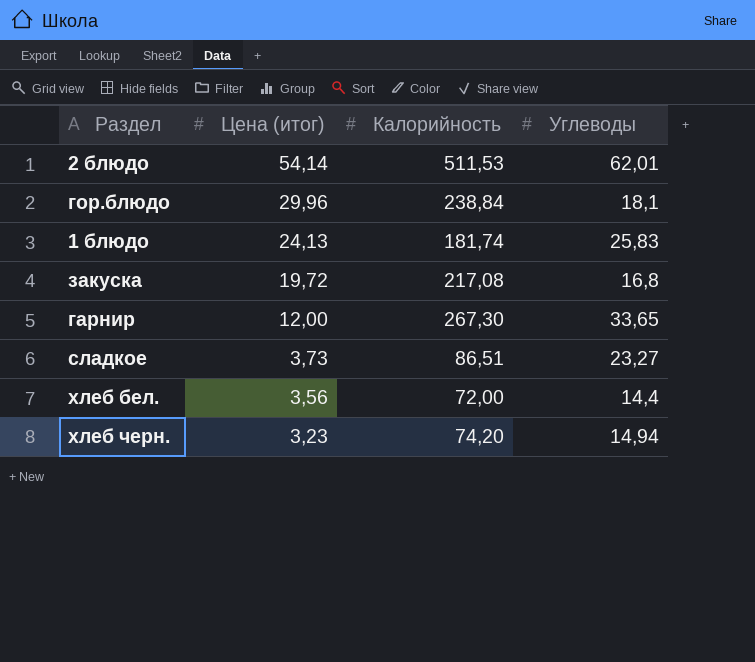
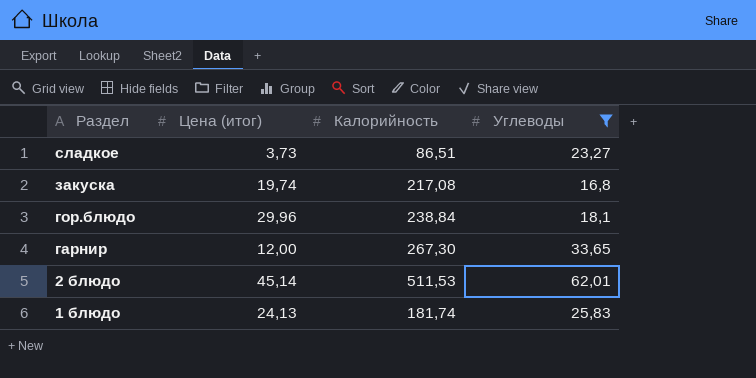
filter: none -> Углеводы >= 16,8
row order: Цена (итог) descending -> Раздел descending
закуска | Цена (итог): 19,72 -> 19,74
2 блюдо | Цена (итог): 54,14 -> 45,14

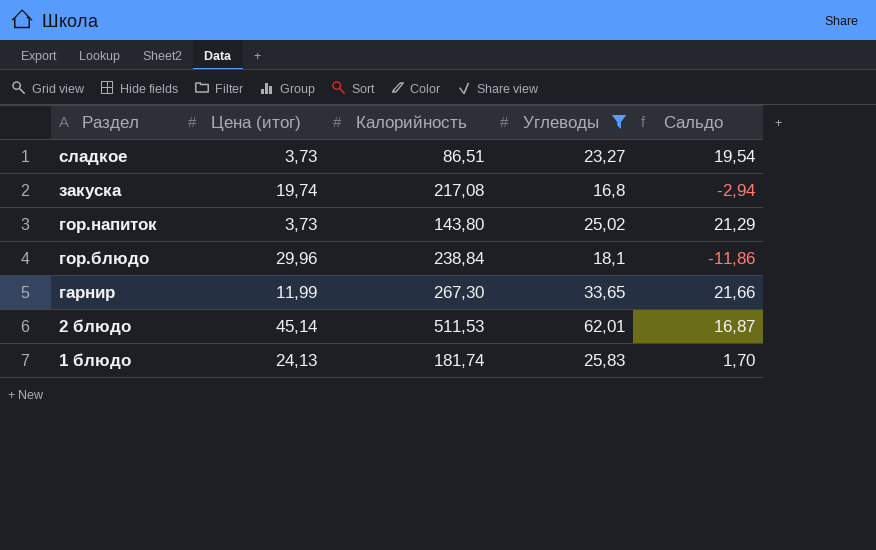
column Сальдо | formula: none -> [Углеводы] - [Цена (итог)]
row гор.напиток: none -> 3,73 | 143,80 | 25,02 | 21,29
гарнир | Цена (итог): 12,00 -> 11,99

